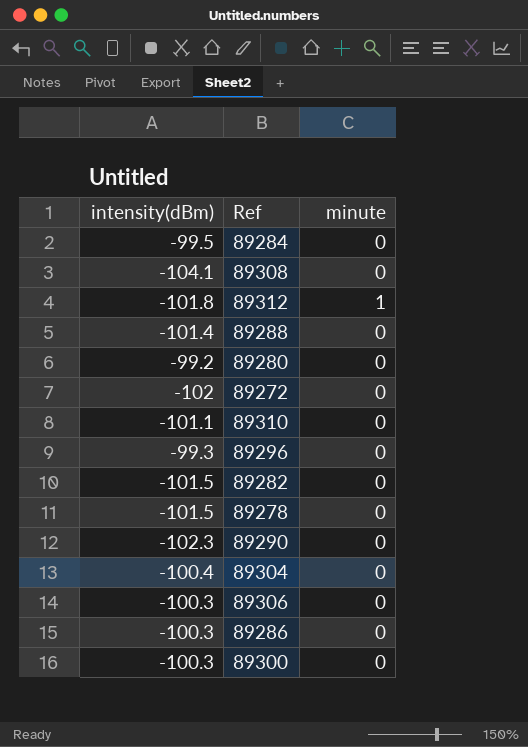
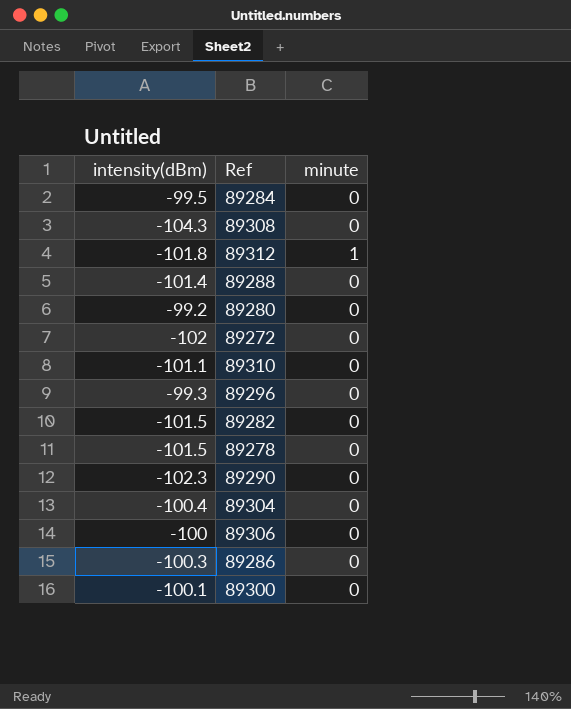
89308 | intensity(dBm): -104.1 -> -104.3
89306 | intensity(dBm): -100.3 -> -100
89300 | intensity(dBm): -100.3 -> -100.1

